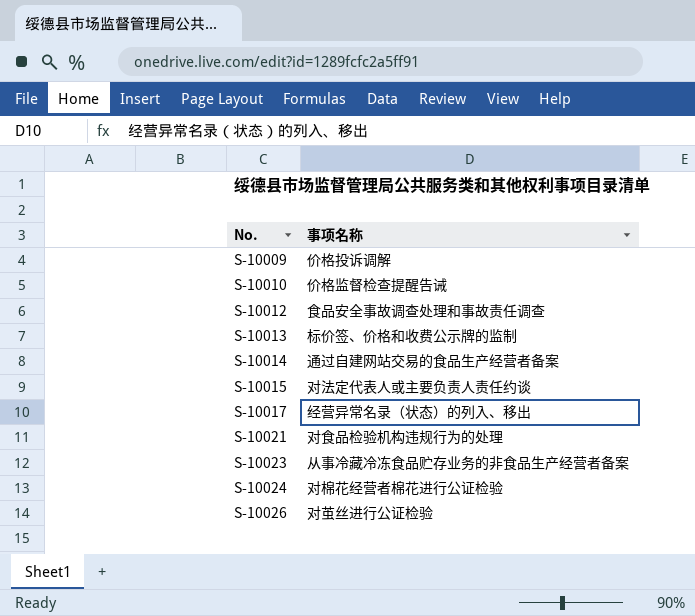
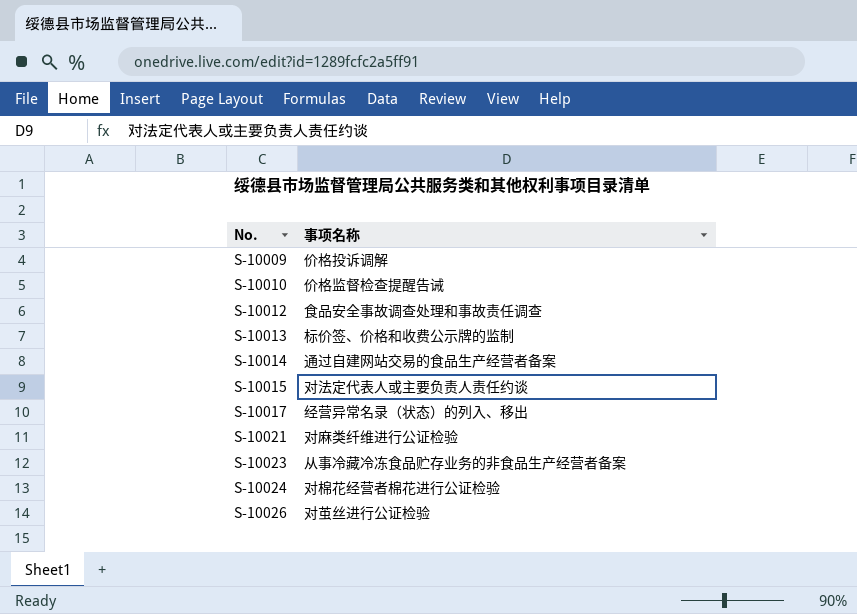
S-10021 | 事项名称: 对食品检验机构违规行为的处理 -> 对麻类纤维进行公证检验

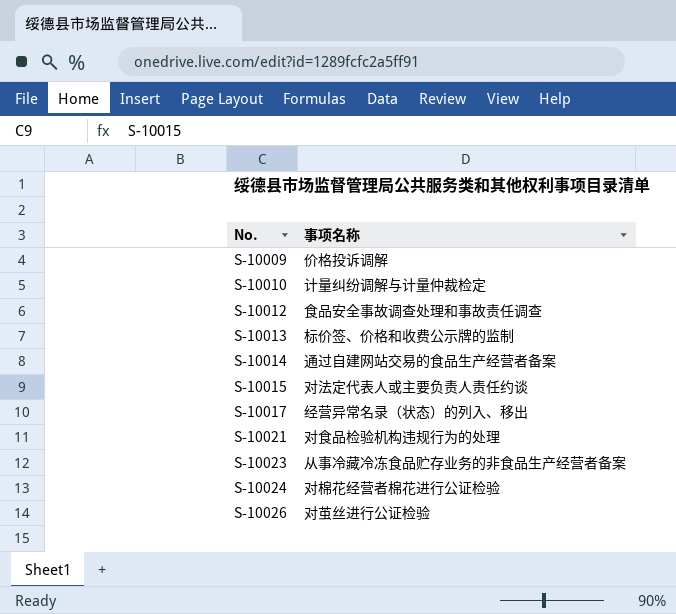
S-10010 | 事项名称: 价格监督检查提醒告诫 -> 计量纠纷调解与计量仲裁检定
S-10021 | 事项名称: 对麻类纤维进行公证检验 -> 对食品检验机构违规行为的处理

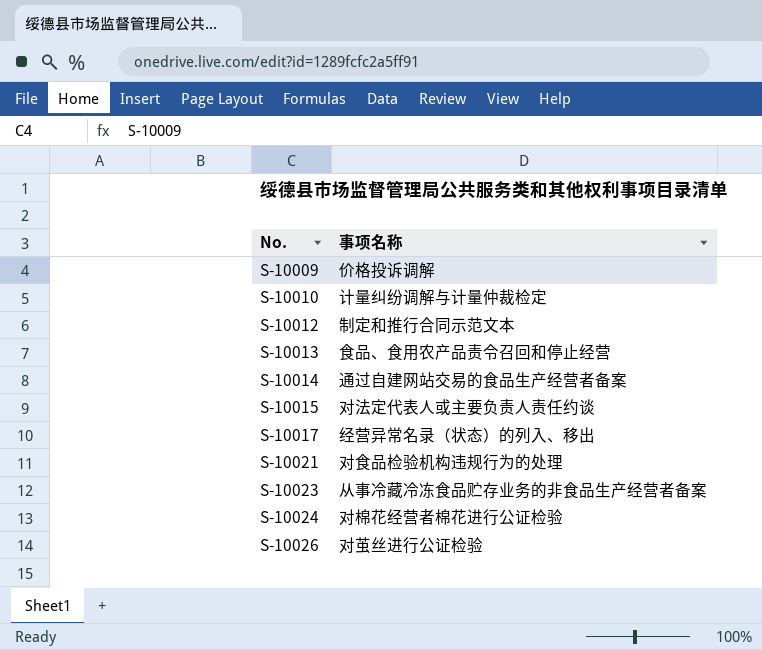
S-10012 | 事项名称: 食品安全事故调查处理和事故责任调查 -> 制定和推行合同示范文本
S-10013 | 事项名称: 标价签、价格和收费公示牌的监制 -> 食品、食用农产品责令召回和停止经营

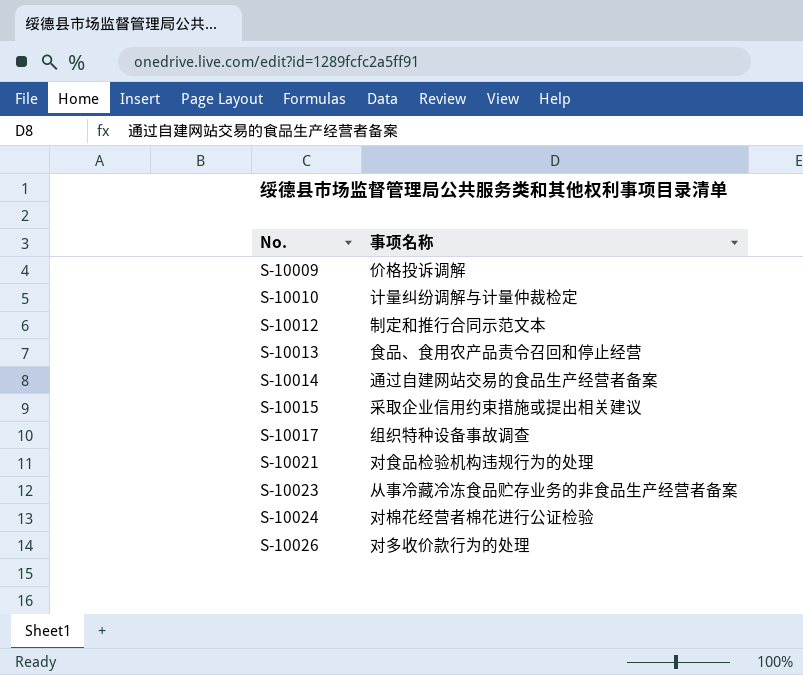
S-10015 | 事项名称: 对法定代表人或主要负责人责任约谈 -> 采取企业信用约束措施或提出相关建议
S-10017 | 事项名称: 经营异常名录（状态）的列入、移出 -> 组织特种设备事故调查
S-10026 | 事项名称: 对茧丝进行公证检验 -> 对多收价款行为的处理

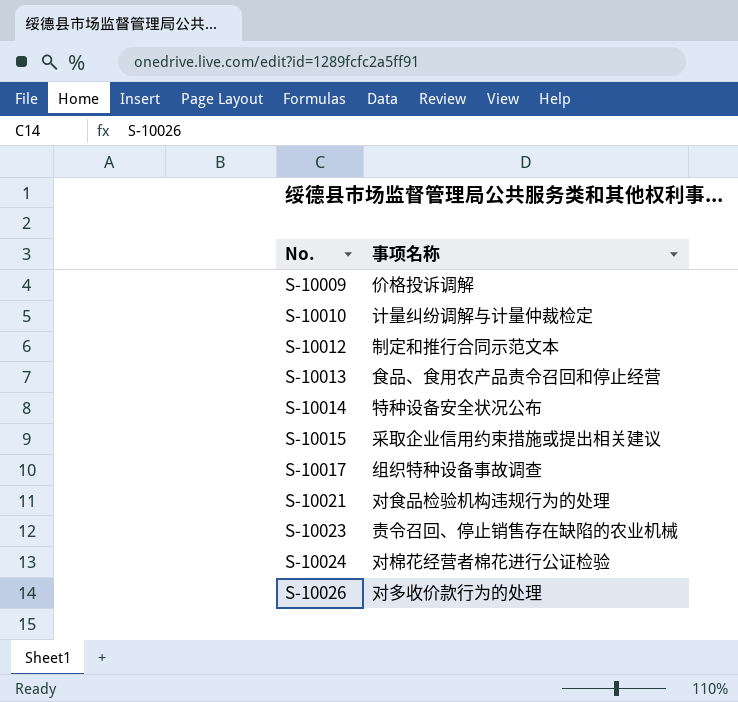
S-10014 | 事项名称: 通过自建网站交易的食品生产经营者备案 -> 特种设备安全状况公布
S-10023 | 事项名称: 从事冷藏冷冻食品贮存业务的非食品生产经营者备案 -> 责令召回、停止销售存在缺陷的农业机械

